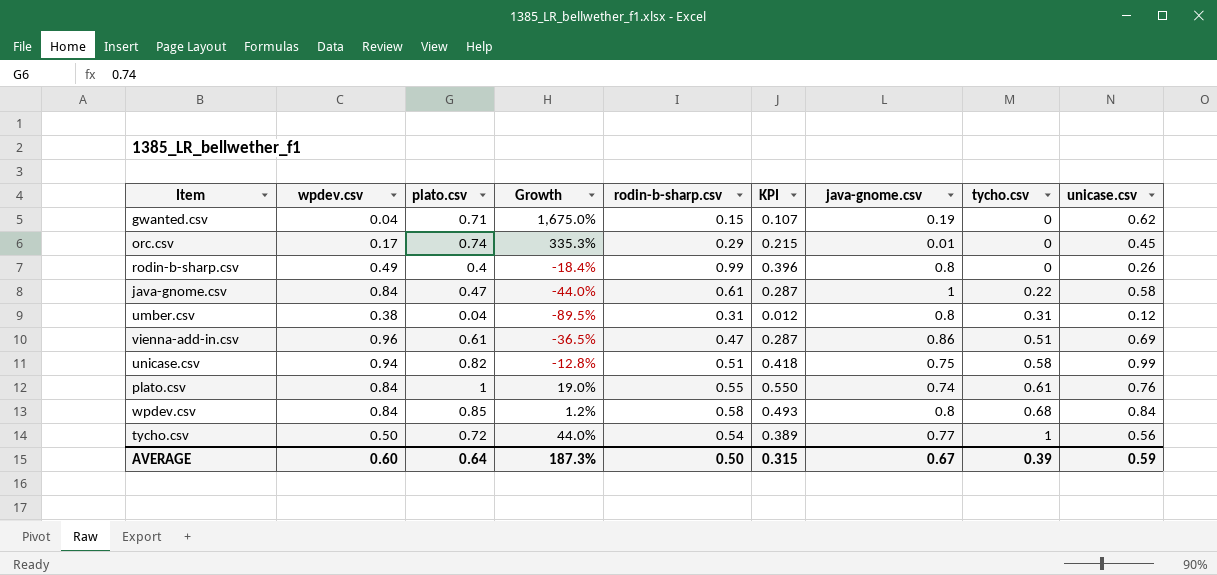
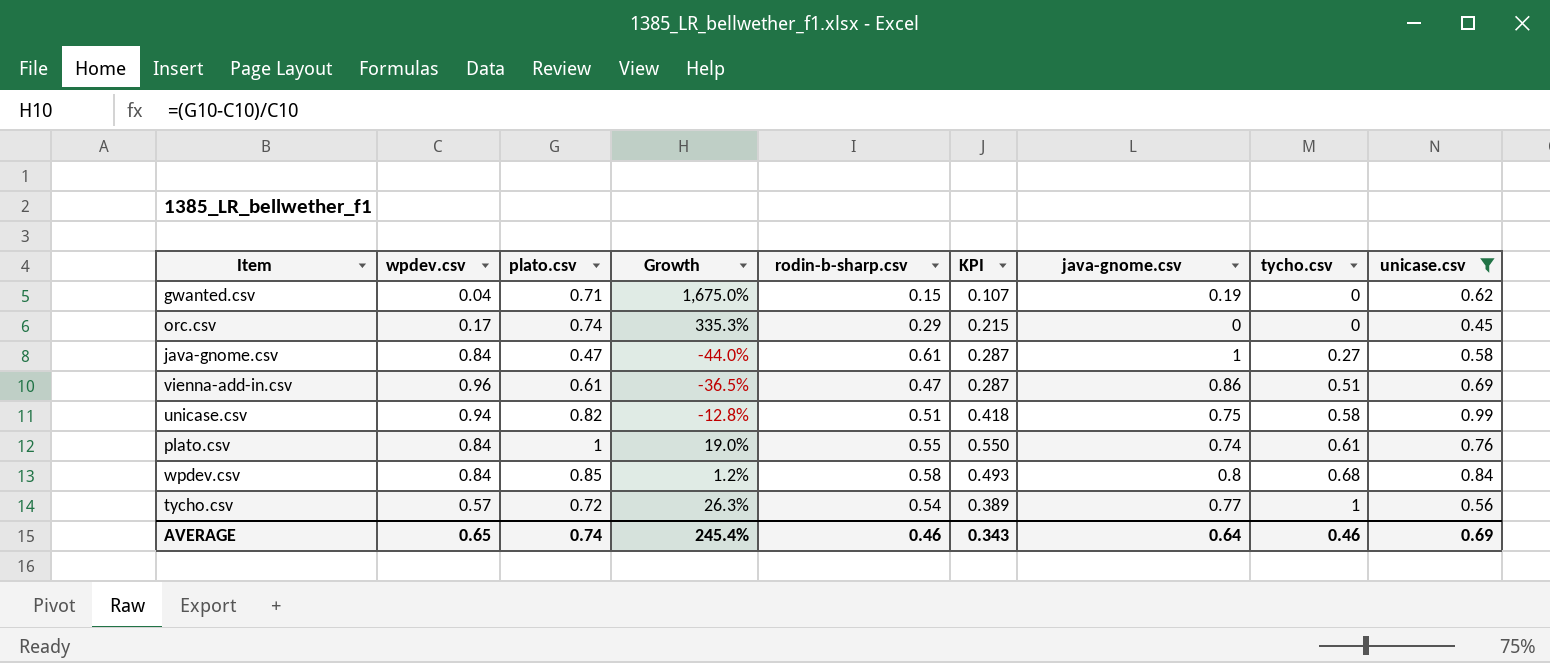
filter: none -> unicase.csv >= 0.45
orc.csv | java-gnome.csv: 0.01 -> 0
java-gnome.csv | tycho.csv: 0.22 -> 0.27
tycho.csv | wpdev.csv: 0.50 -> 0.57
tycho.csv | Growth: 44.0% -> 26.3%
AVERAGE | wpdev.csv: 0.60 -> 0.65
AVERAGE | plato.csv: 0.64 -> 0.74
AVERAGE | Growth: 187.3% -> 245.4%
AVERAGE | rodin-b-sharp.csv: 0.50 -> 0.46
AVERAGE | KPI: 0.315 -> 0.343
AVERAGE | java-gnome.csv: 0.67 -> 0.64
AVERAGE | tycho.csv: 0.39 -> 0.46
AVERAGE | unicase.csv: 0.59 -> 0.69

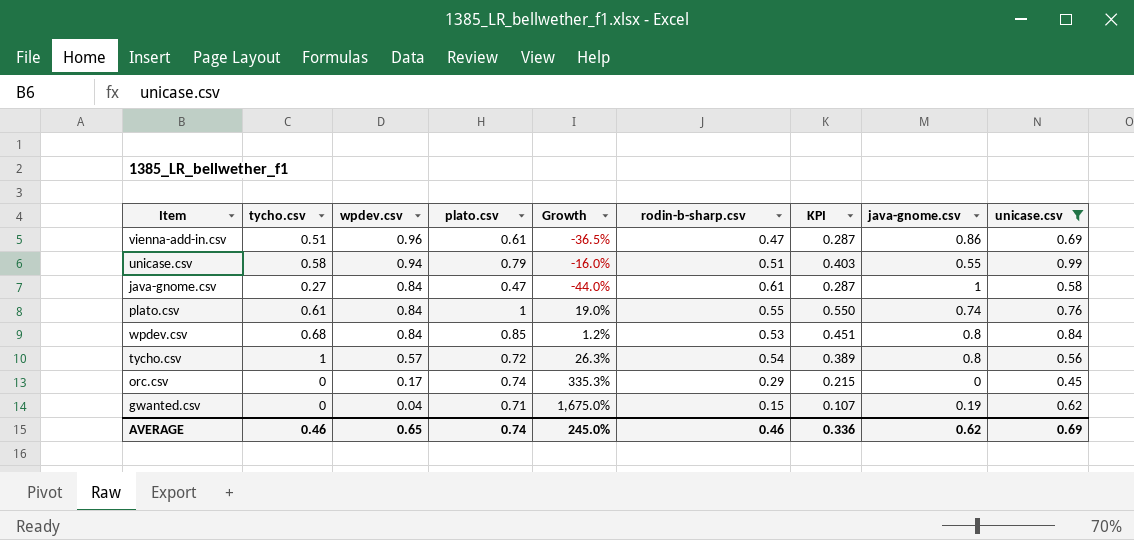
row order: tycho.csv ascending -> wpdev.csv descending
column tycho.csv | position: 8 -> 2
unicase.csv | plato.csv: 0.82 -> 0.79
unicase.csv | Growth: -12.8% -> -16.0%
unicase.csv | KPI: 0.418 -> 0.403
unicase.csv | java-gnome.csv: 0.75 -> 0.55
wpdev.csv | rodin-b-sharp.csv: 0.58 -> 0.53
wpdev.csv | KPI: 0.493 -> 0.451
tycho.csv | java-gnome.csv: 0.77 -> 0.8
AVERAGE | Growth: 245.4% -> 245.0%
AVERAGE | KPI: 0.343 -> 0.336
AVERAGE | java-gnome.csv: 0.64 -> 0.62

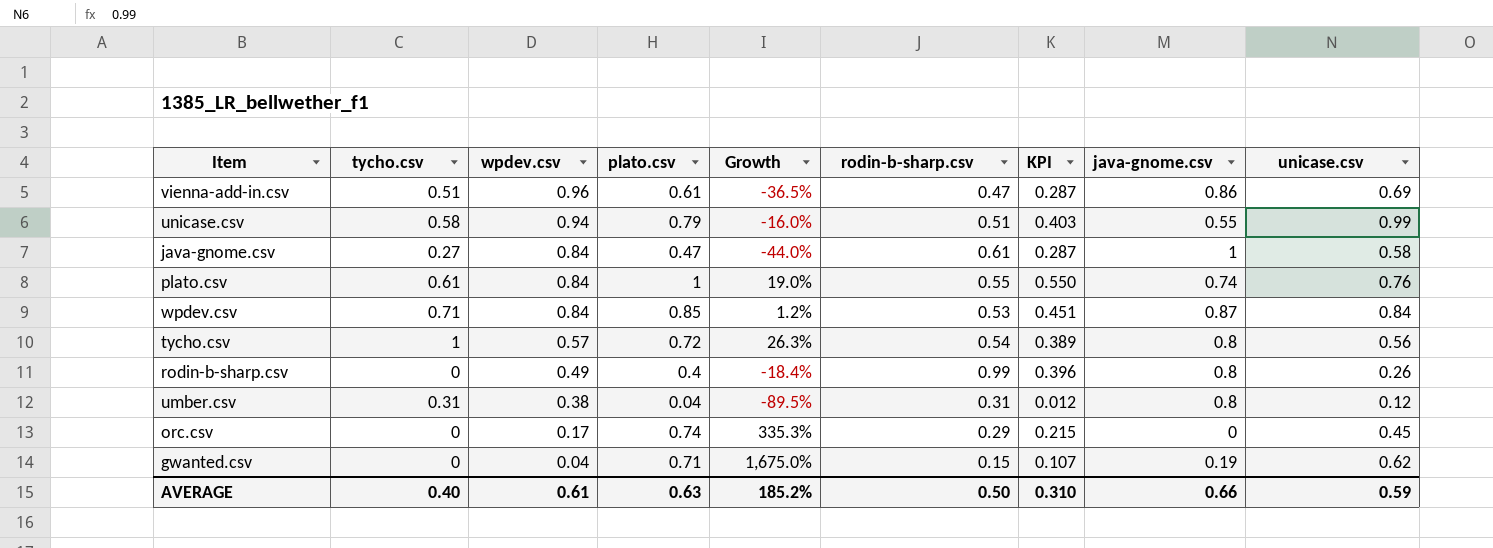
filter: unicase.csv >= 0.45 -> none
wpdev.csv | tycho.csv: 0.68 -> 0.71
wpdev.csv | java-gnome.csv: 0.8 -> 0.87
AVERAGE | tycho.csv: 0.46 -> 0.40
AVERAGE | wpdev.csv: 0.65 -> 0.61
AVERAGE | plato.csv: 0.74 -> 0.63
AVERAGE | Growth: 245.0% -> 185.2%
AVERAGE | rodin-b-sharp.csv: 0.46 -> 0.50
AVERAGE | KPI: 0.336 -> 0.310
AVERAGE | java-gnome.csv: 0.62 -> 0.66
AVERAGE | unicase.csv: 0.69 -> 0.59

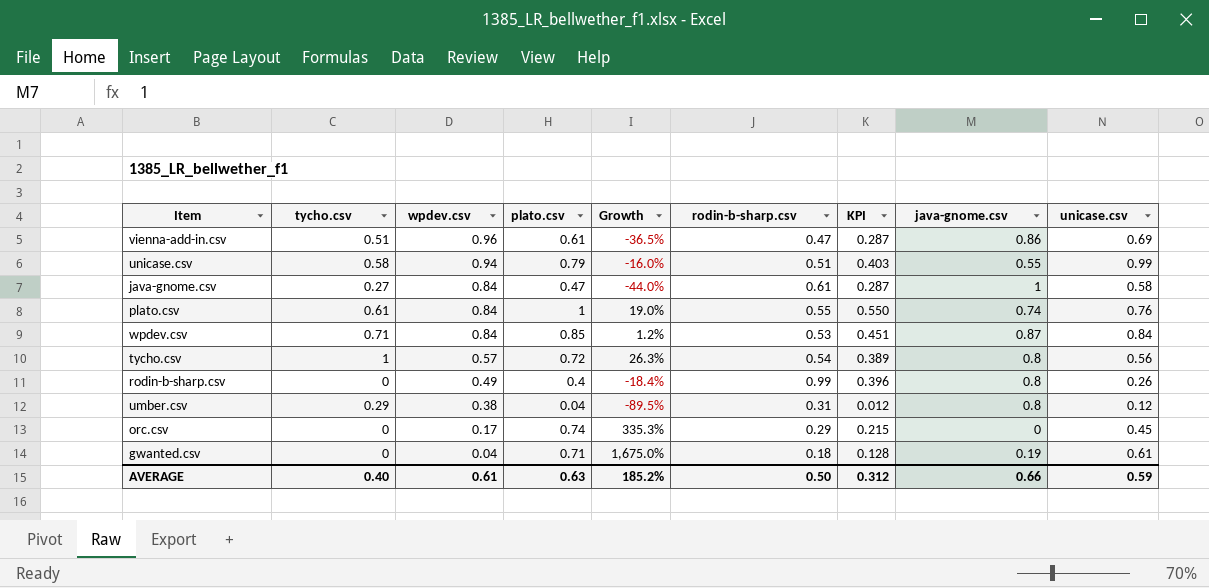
umber.csv | tycho.csv: 0.31 -> 0.29
gwanted.csv | rodin-b-sharp.csv: 0.15 -> 0.18
gwanted.csv | KPI: 0.107 -> 0.128
gwanted.csv | unicase.csv: 0.62 -> 0.61
AVERAGE | KPI: 0.310 -> 0.312

